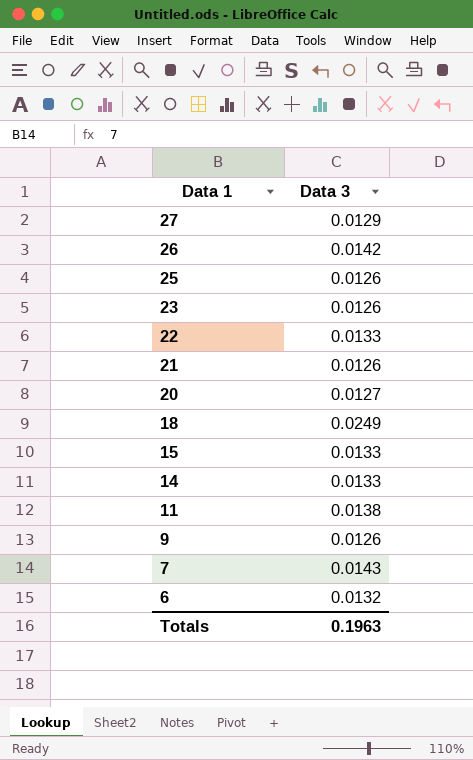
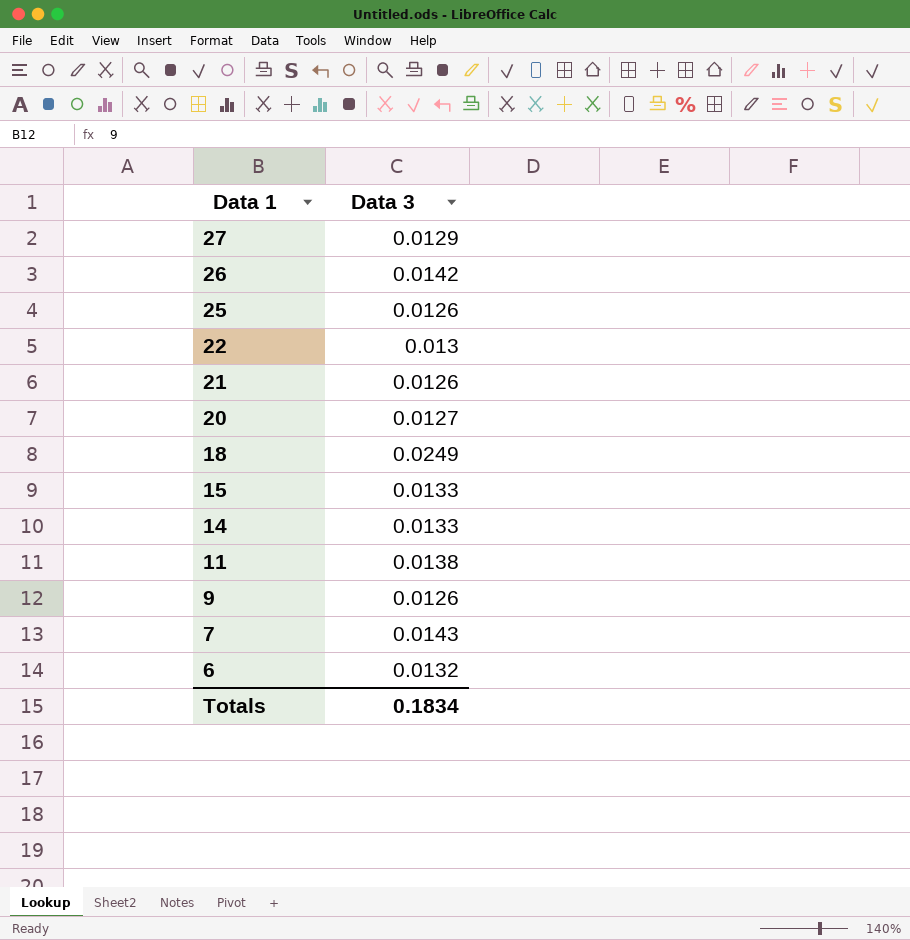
row 23: 0.0126 -> none
22 | Data 3: 0.0133 -> 0.013
Totals | Data 3: 0.1963 -> 0.1834

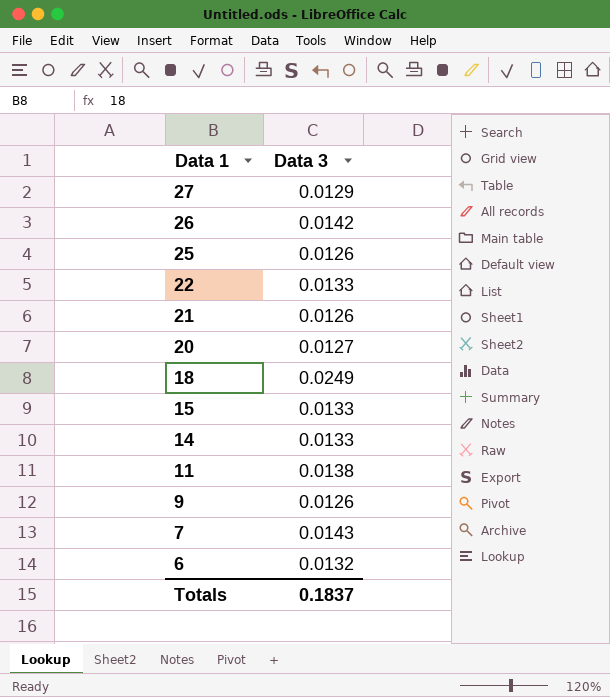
22 | Data 3: 0.013 -> 0.0133
Totals | Data 3: 0.1834 -> 0.1837

